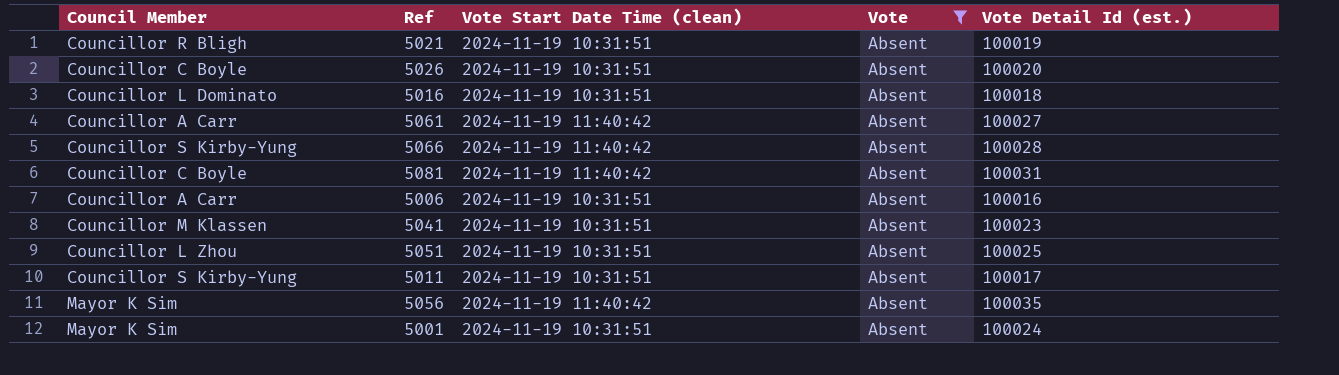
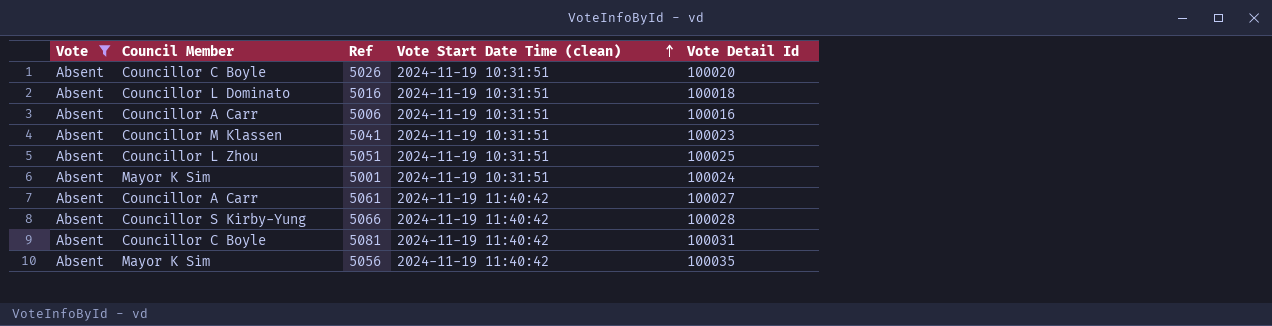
row order: none -> Vote Start Date Time (clean) ascending
column Vote | position: 4 -> 1
column name: Vote Detail Id (est.) -> Vote Detail Id
row 5021: Councillor R Bligh | 2024-11-19 10:31:51 | Absent | 100019 -> none
row 5011: Councillor S Kirby-Yung | 2024-11-19 10:31:51 | Absent | 100017 -> none

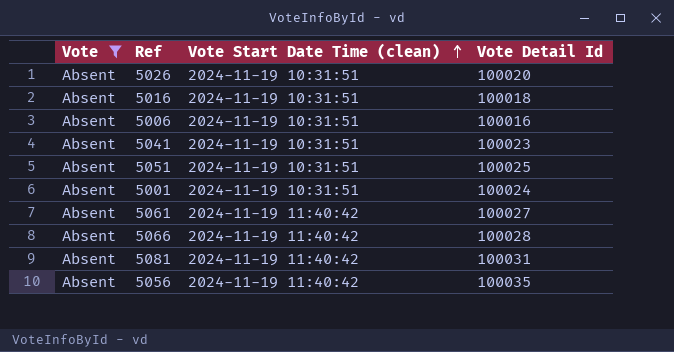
column Council Member | position: 2 -> none

